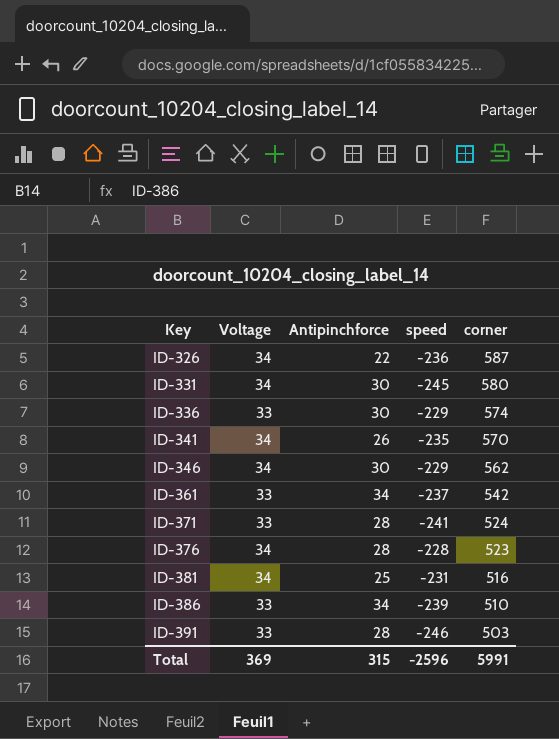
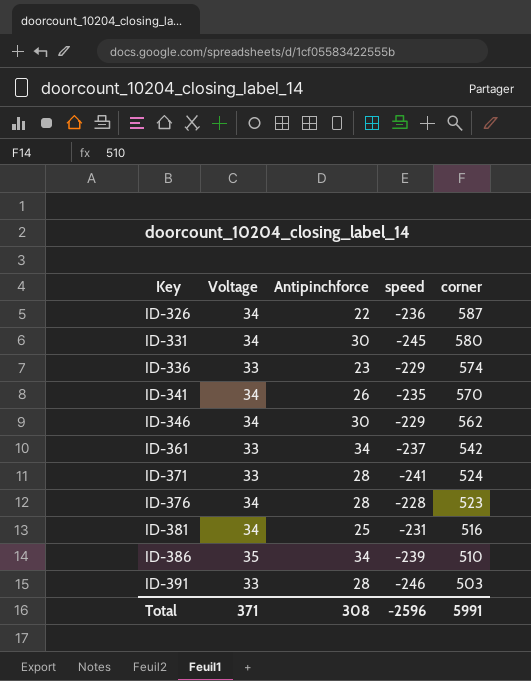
ID-336 | Antipinchforce: 30 -> 23
ID-386 | Voltage: 33 -> 35
Total | Voltage: 369 -> 371
Total | Antipinchforce: 315 -> 308

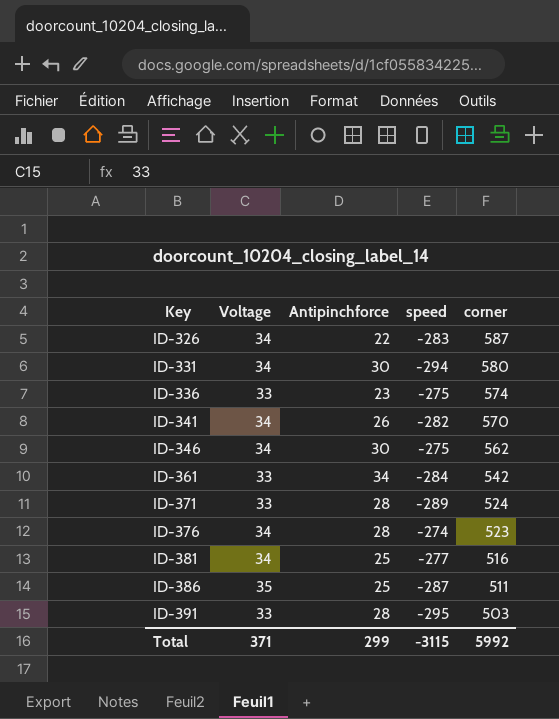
ID-326 | speed: -236 -> -283
ID-331 | speed: -245 -> -294
ID-336 | speed: -229 -> -275
ID-341 | speed: -235 -> -282
ID-346 | speed: -229 -> -275
ID-361 | speed: -237 -> -284
ID-371 | speed: -241 -> -289
ID-376 | speed: -228 -> -274
ID-381 | speed: -231 -> -277
ID-386 | Antipinchforce: 34 -> 25
ID-386 | speed: -239 -> -287
ID-386 | corner: 510 -> 511
ID-391 | speed: -246 -> -295
Total | Antipinchforce: 308 -> 299
Total | speed: -2596 -> -3115
Total | corner: 5991 -> 5992

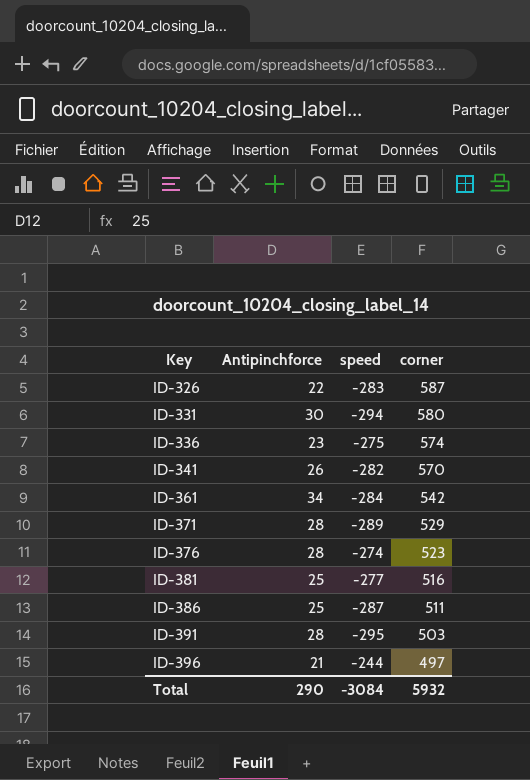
column Voltage | position: 2 -> none
row ID-346: 34 | 30 | -275 | 562 -> none
ID-371 | corner: 524 -> 529
row ID-396: none -> 21 | -244 | 497
Total | Antipinchforce: 299 -> 290
Total | speed: -3115 -> -3084
Total | corner: 5992 -> 5932

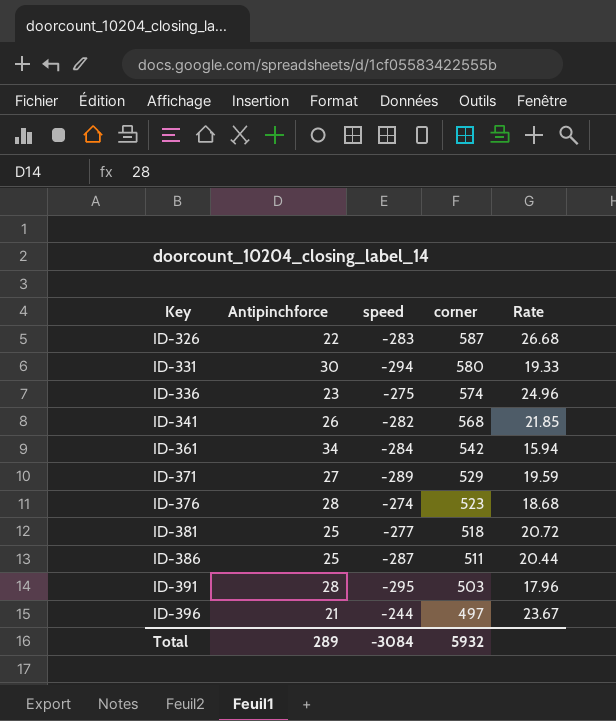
column Rate | formula: none -> [corner] / [Antipinchforce]
ID-341 | corner: 570 -> 568
ID-371 | Antipinchforce: 28 -> 27
ID-381 | corner: 516 -> 518
Total | Antipinchforce: 290 -> 289

